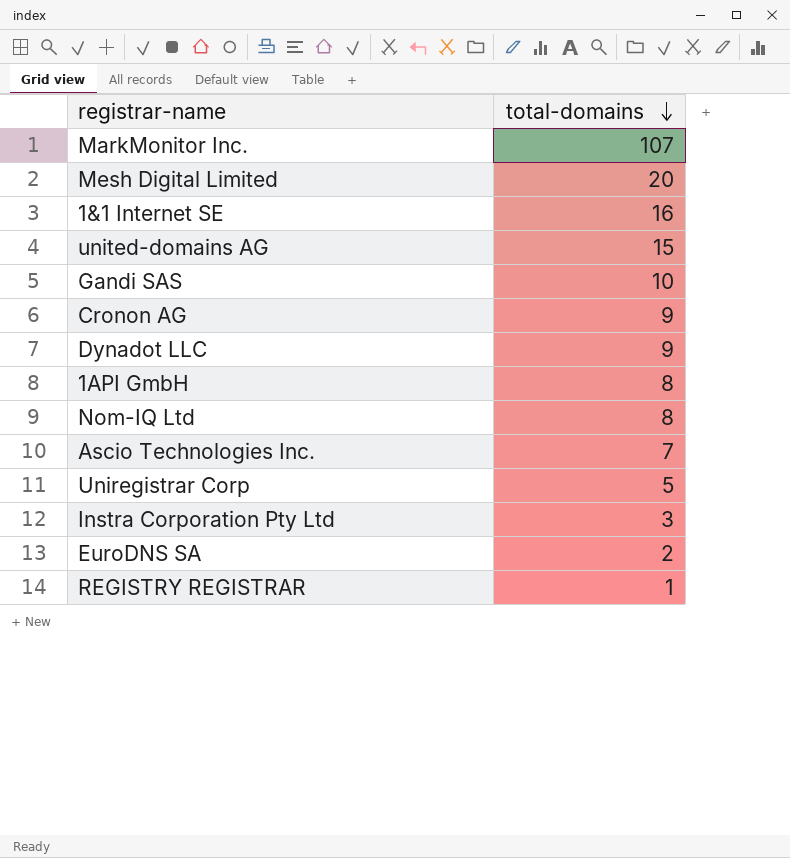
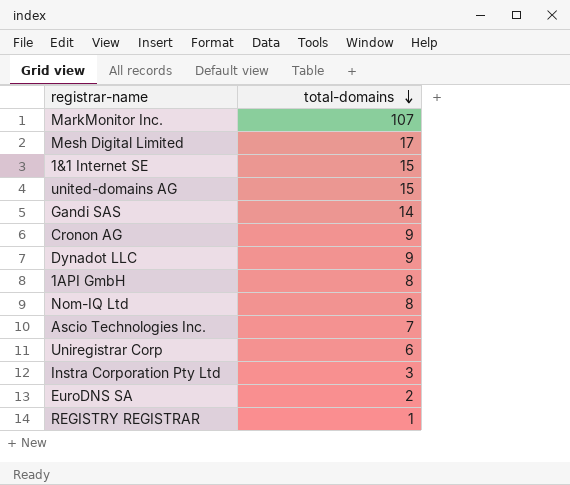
Mesh Digital Limited | total-domains: 20 -> 17
1&1 Internet SE | total-domains: 16 -> 15
Gandi SAS | total-domains: 10 -> 14
Uniregistrar Corp | total-domains: 5 -> 6

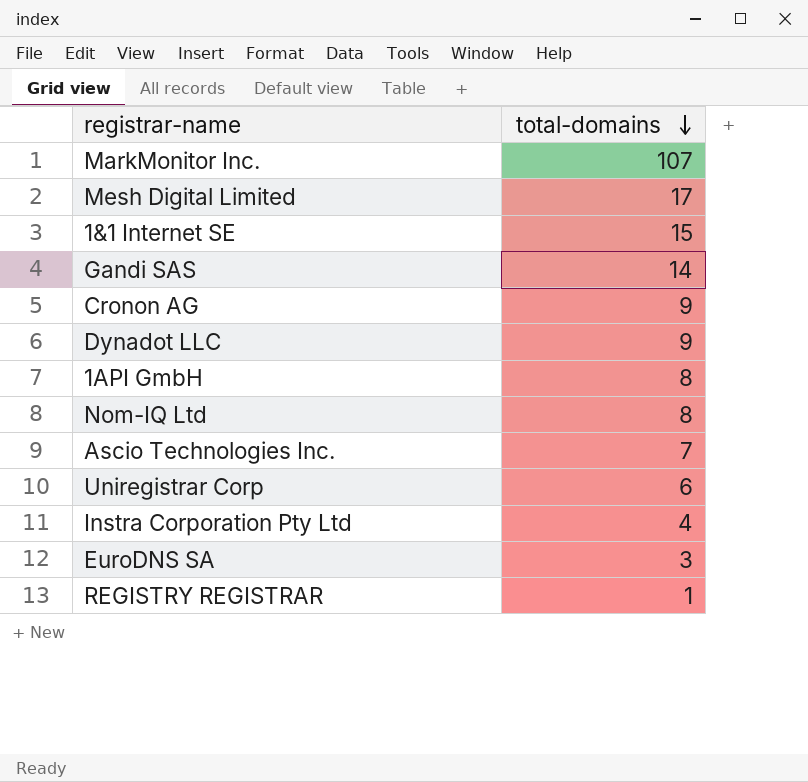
row united-domains AG: 15 -> none
Instra Corporation Pty Ltd | total-domains: 3 -> 4
EuroDNS SA | total-domains: 2 -> 3

